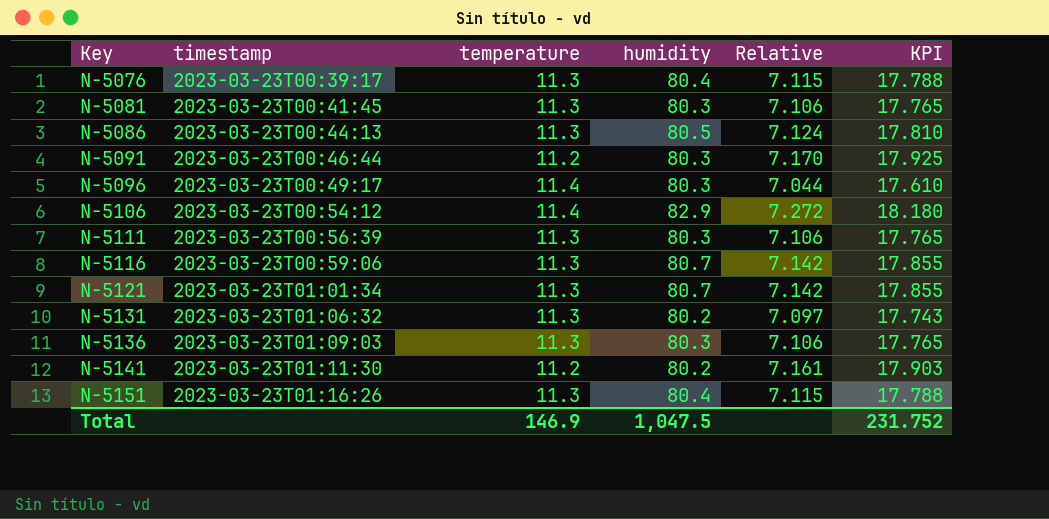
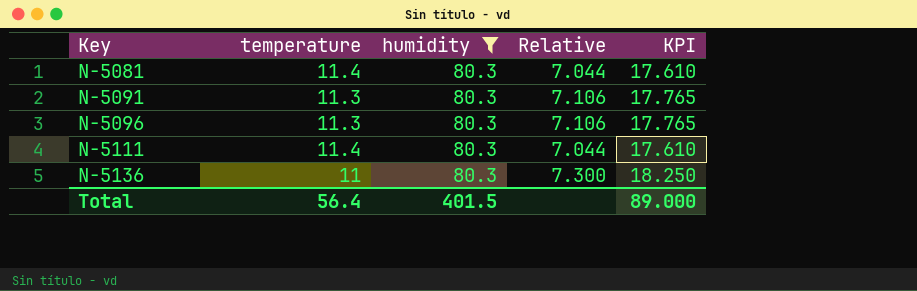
filter: none -> humidity = 80.3
column timestamp | position: 2 -> none
N-5081 | temperature: 11.3 -> 11.4
N-5081 | Relative: 7.106 -> 7.044
N-5081 | KPI: 17.765 -> 17.610
N-5091 | temperature: 11.2 -> 11.3
N-5091 | Relative: 7.170 -> 7.106
N-5091 | KPI: 17.925 -> 17.765
N-5096 | temperature: 11.4 -> 11.3
N-5096 | Relative: 7.044 -> 7.106
N-5096 | KPI: 17.610 -> 17.765
N-5111 | temperature: 11.3 -> 11.4
N-5111 | Relative: 7.106 -> 7.044
N-5111 | KPI: 17.765 -> 17.610
N-5136 | temperature: 11.3 -> 11
N-5136 | Relative: 7.106 -> 7.300
N-5136 | KPI: 17.765 -> 18.250
Total | temperature: 146.9 -> 56.4
Total | humidity: 1,047.5 -> 401.5
Total | KPI: 231.752 -> 89.000

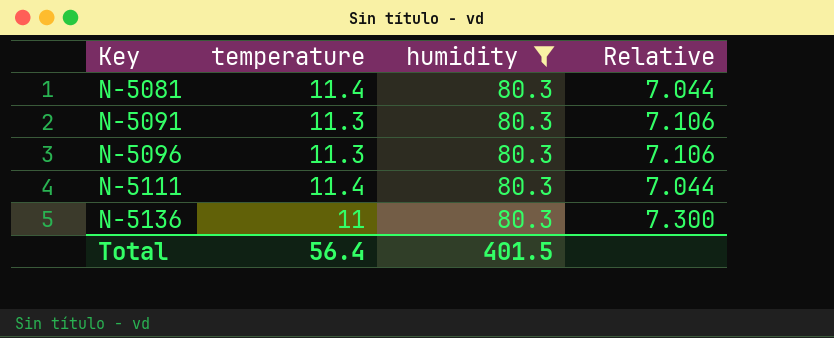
column KPI | formula: [Relative] * 2.5 -> none

